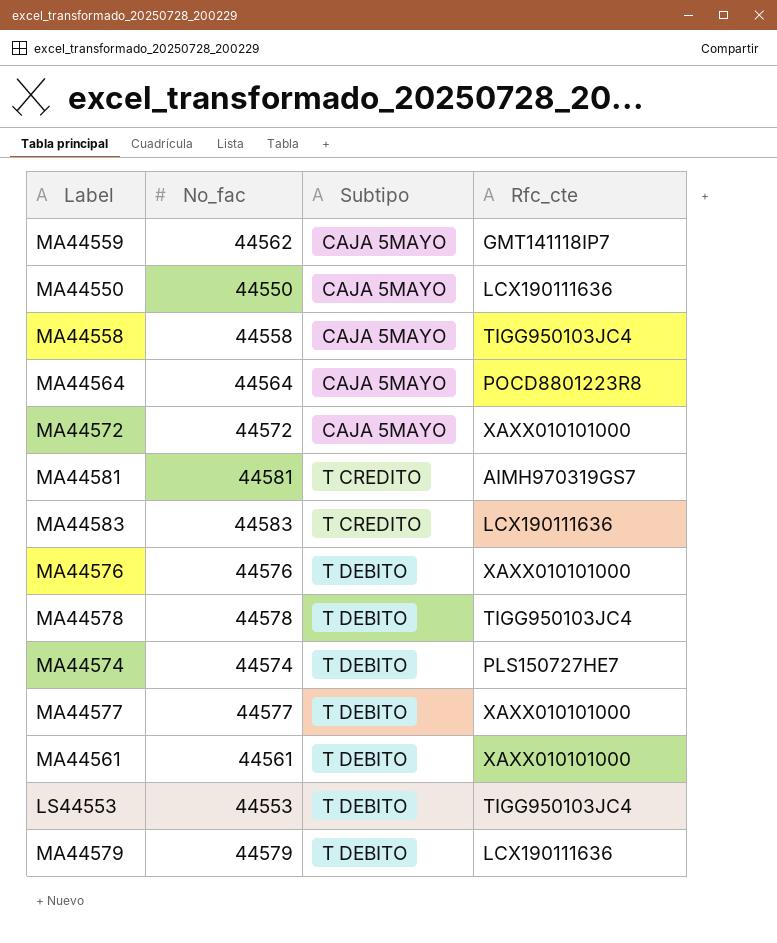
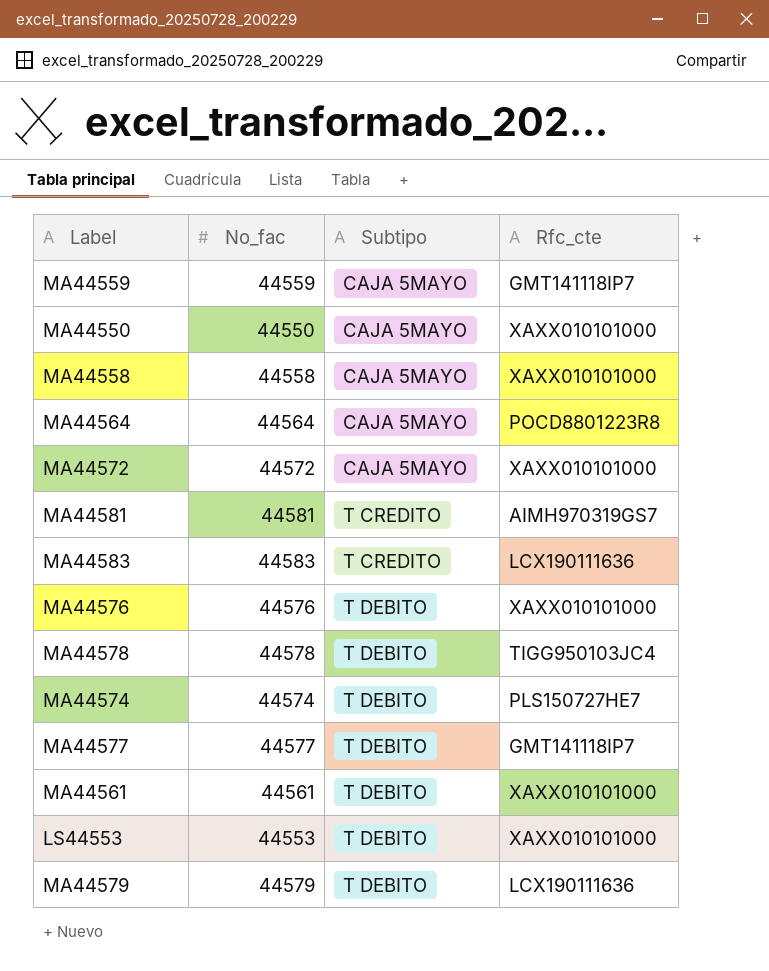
MA44559 | No_fac: 44562 -> 44559
MA44550 | Rfc_cte: LCX190111636 -> XAXX010101000
MA44558 | Rfc_cte: TIGG950103JC4 -> XAXX010101000
MA44577 | Rfc_cte: XAXX010101000 -> GMT141118IP7
LS44553 | Rfc_cte: TIGG950103JC4 -> XAXX010101000

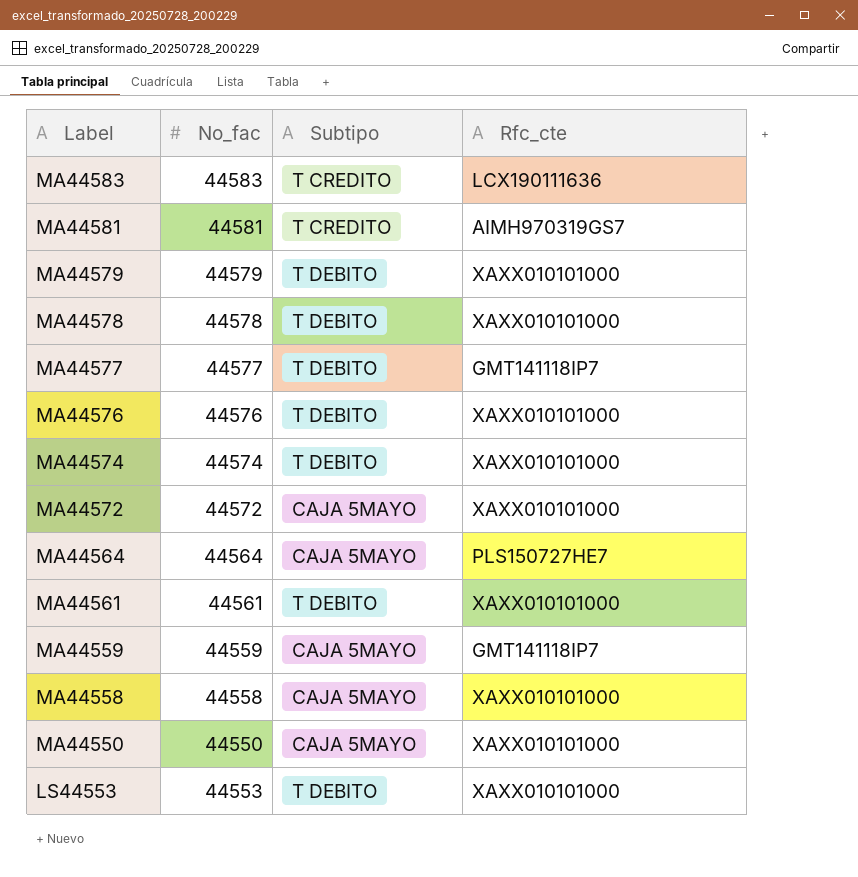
row order: Subtipo ascending -> Label descending
MA44579 | Rfc_cte: LCX190111636 -> XAXX010101000
MA44578 | Rfc_cte: TIGG950103JC4 -> XAXX010101000
MA44574 | Rfc_cte: PLS150727HE7 -> XAXX010101000
MA44564 | Rfc_cte: POCD8801223R8 -> PLS150727HE7

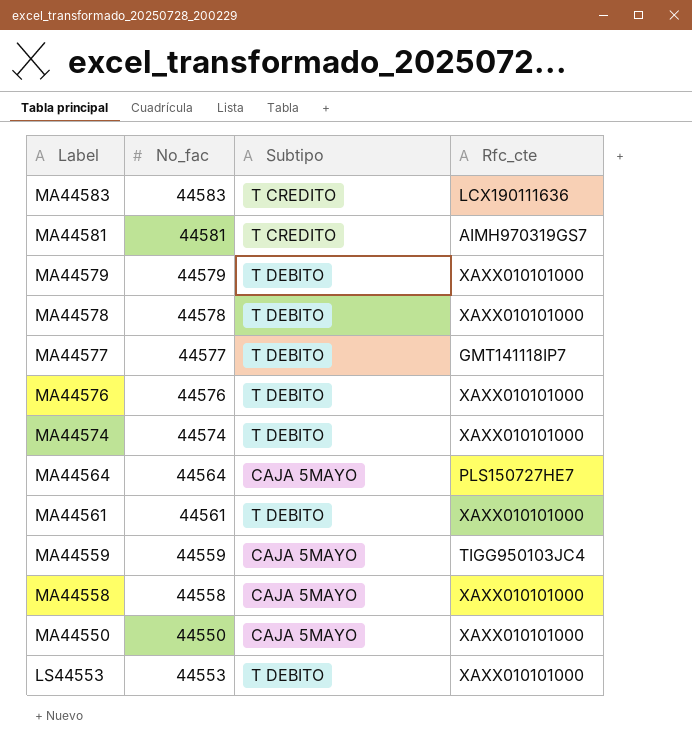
row MA44572: 44572 | CAJA 5MAYO | XAXX010101000 -> none
MA44559 | Rfc_cte: GMT141118IP7 -> TIGG950103JC4

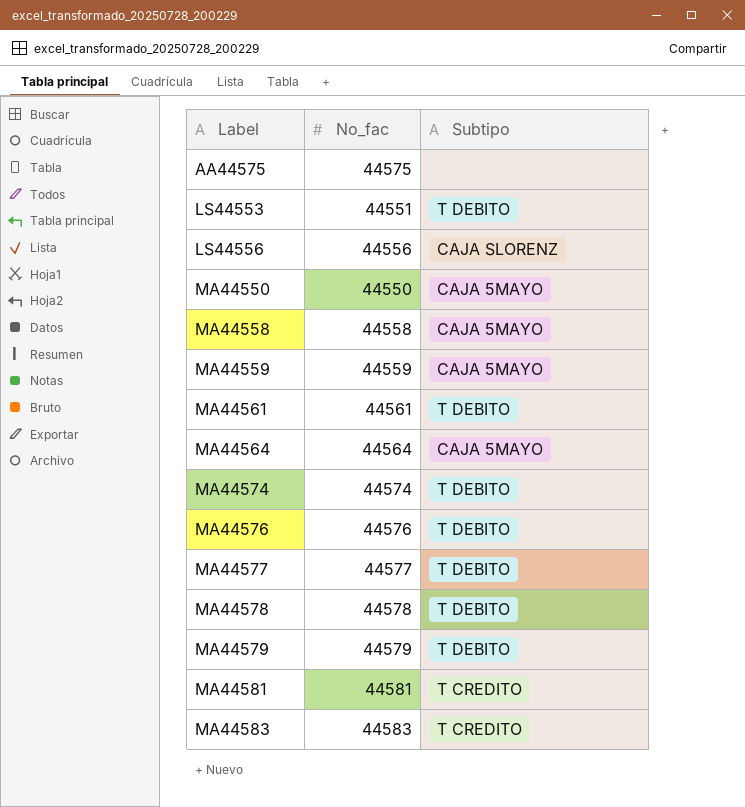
row order: Label descending -> Label ascending
column Rfc_cte | position: 4 -> none
row AA44575: none -> 44575 | none
LS44553 | No_fac: 44553 -> 44551
row LS44556: none -> 44556 | CAJA SLORENZ

